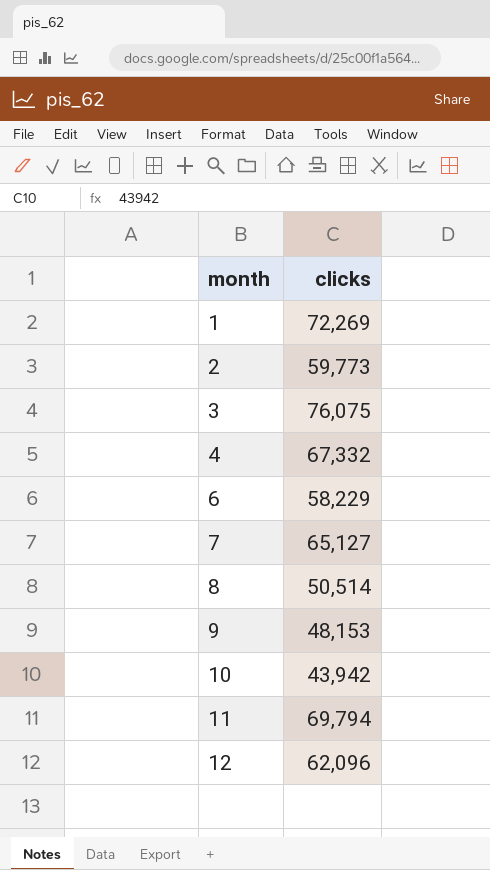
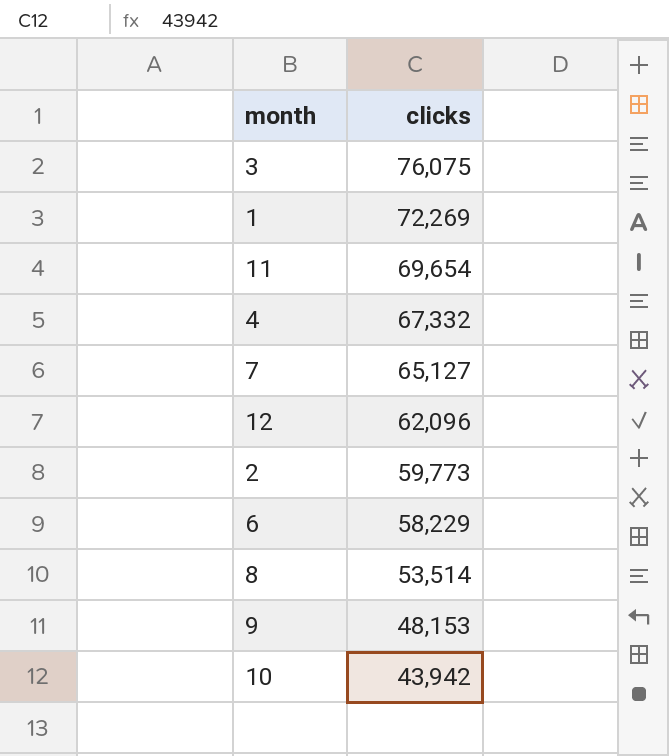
row order: month ascending -> clicks descending
11 | clicks: 69,794 -> 69,654
8 | clicks: 50,514 -> 53,514

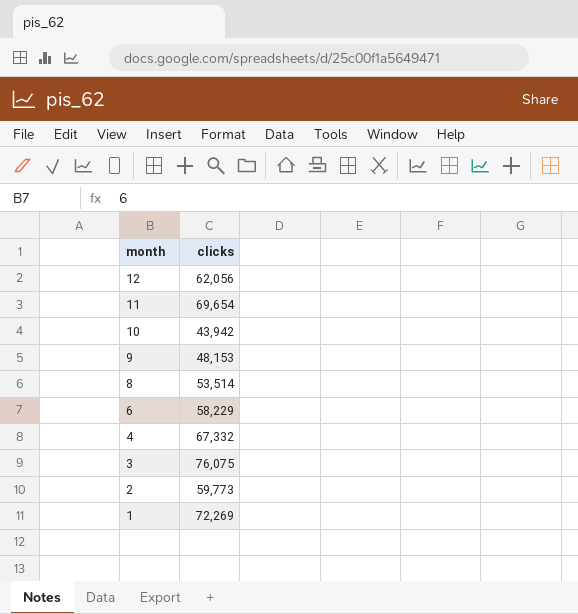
row order: clicks descending -> month descending
row 7: 65,127 -> none
12 | clicks: 62,096 -> 62,056

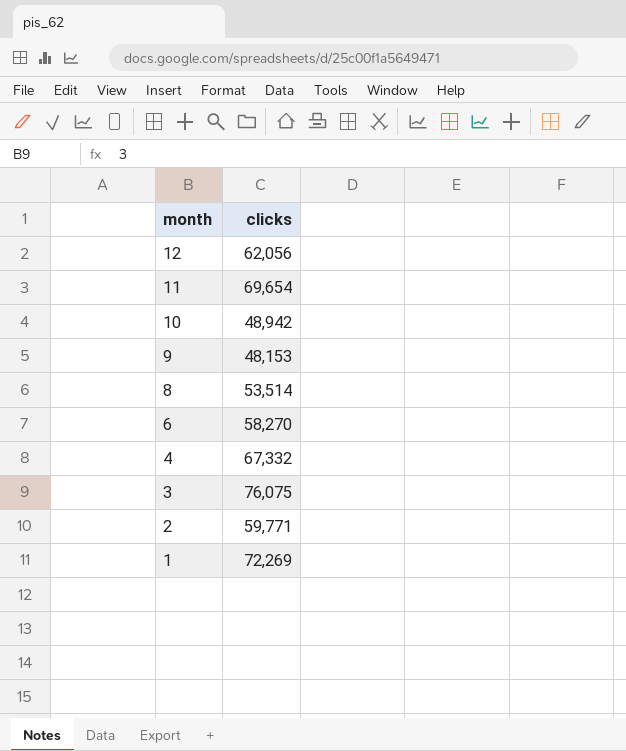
10 | clicks: 43,942 -> 48,942
6 | clicks: 58,229 -> 58,270
2 | clicks: 59,773 -> 59,771

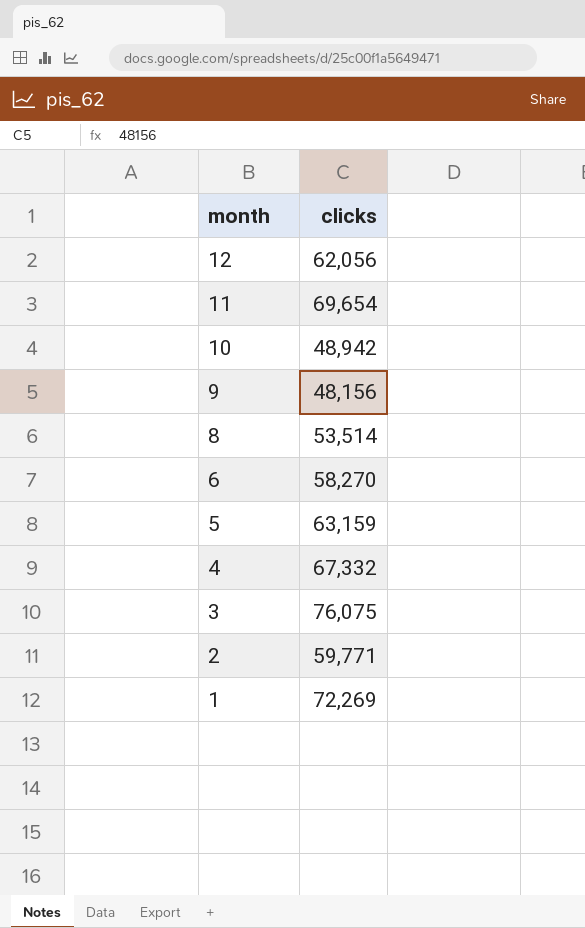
9 | clicks: 48,153 -> 48,156
row 5: none -> 63,159

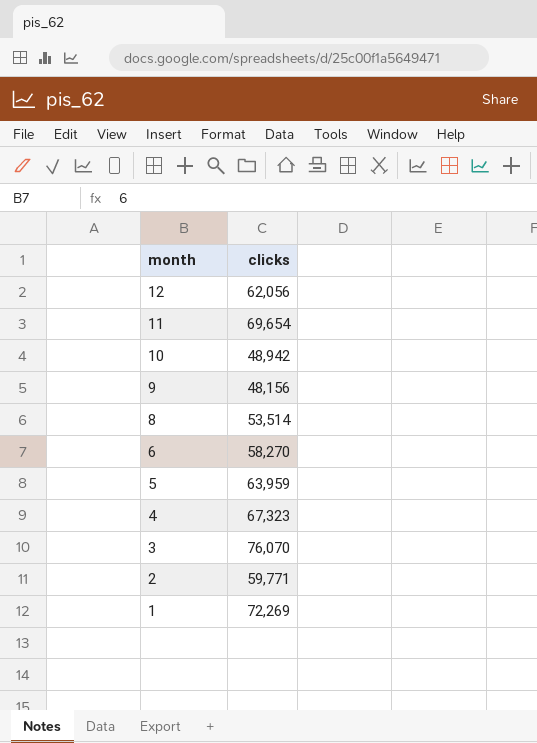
5 | clicks: 63,159 -> 63,959
4 | clicks: 67,332 -> 67,323
3 | clicks: 76,075 -> 76,070

